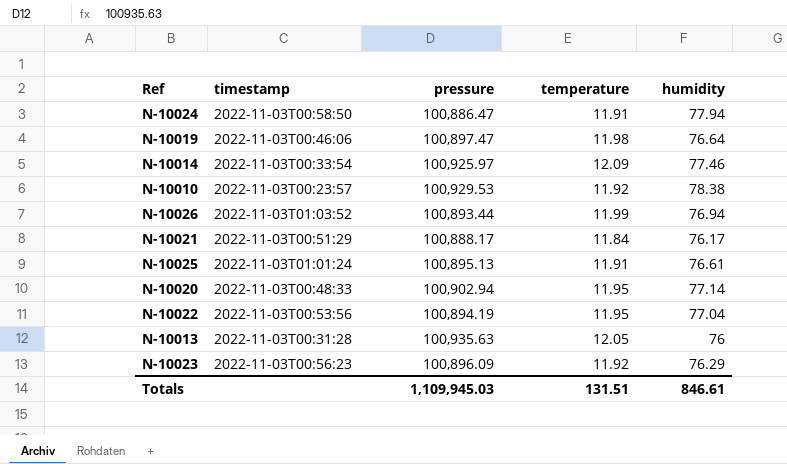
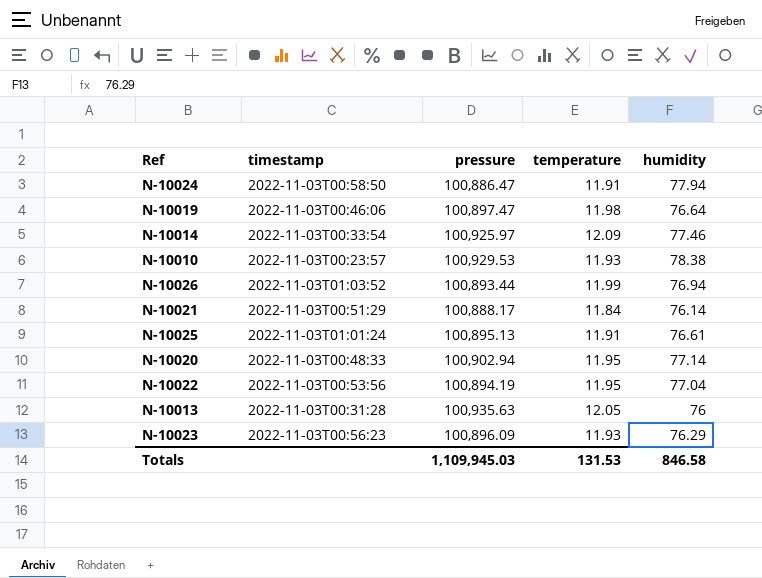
N-10010 | temperature: 11.92 -> 11.93
N-10021 | humidity: 76.17 -> 76.14
N-10023 | temperature: 11.92 -> 11.93
Totals | temperature: 131.51 -> 131.53
Totals | humidity: 846.61 -> 846.58

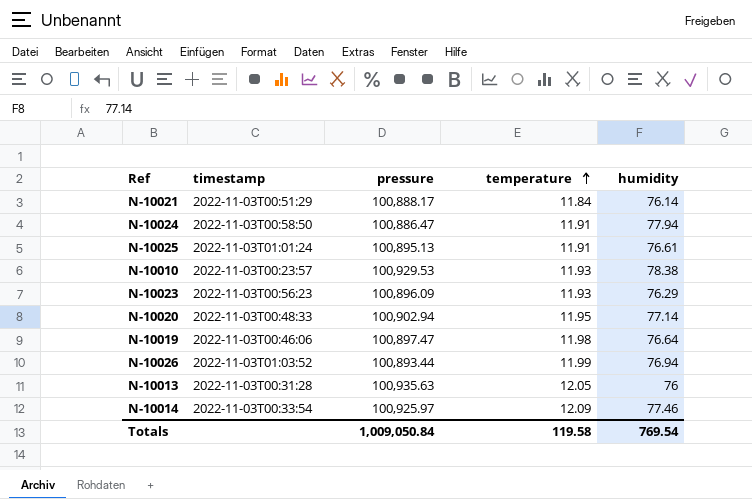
row order: none -> temperature ascending
row N-10022: 2022-11-03T00:53:56 | 100,894.19 | 11.95 | 77.04 -> none
Totals | pressure: 1,109,945.03 -> 1,009,050.84
Totals | temperature: 131.53 -> 119.58
Totals | humidity: 846.58 -> 769.54

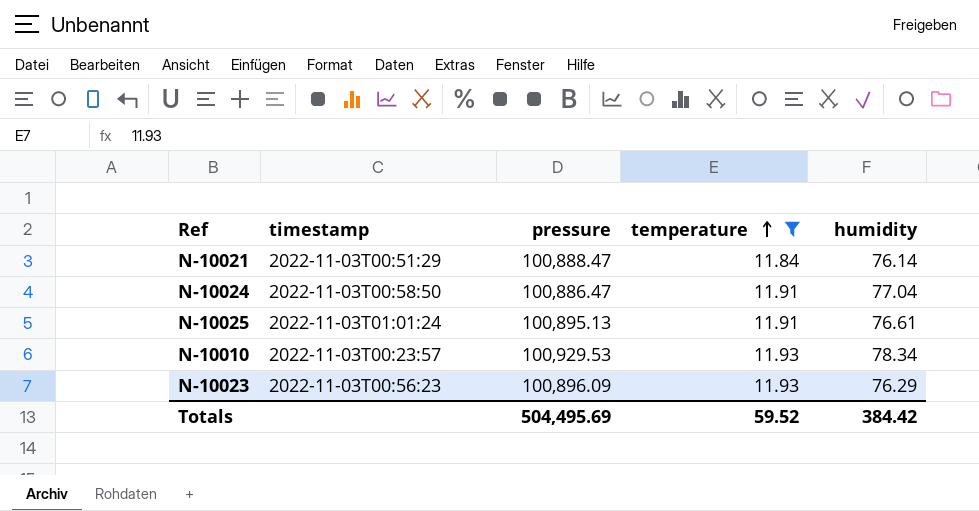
filter: none -> temperature <= 11.93
N-10021 | pressure: 100,888.17 -> 100,888.47
N-10024 | humidity: 77.94 -> 77.04
N-10010 | humidity: 78.38 -> 78.34
Totals | pressure: 1,009,050.84 -> 504,495.69
Totals | temperature: 119.58 -> 59.52
Totals | humidity: 769.54 -> 384.42

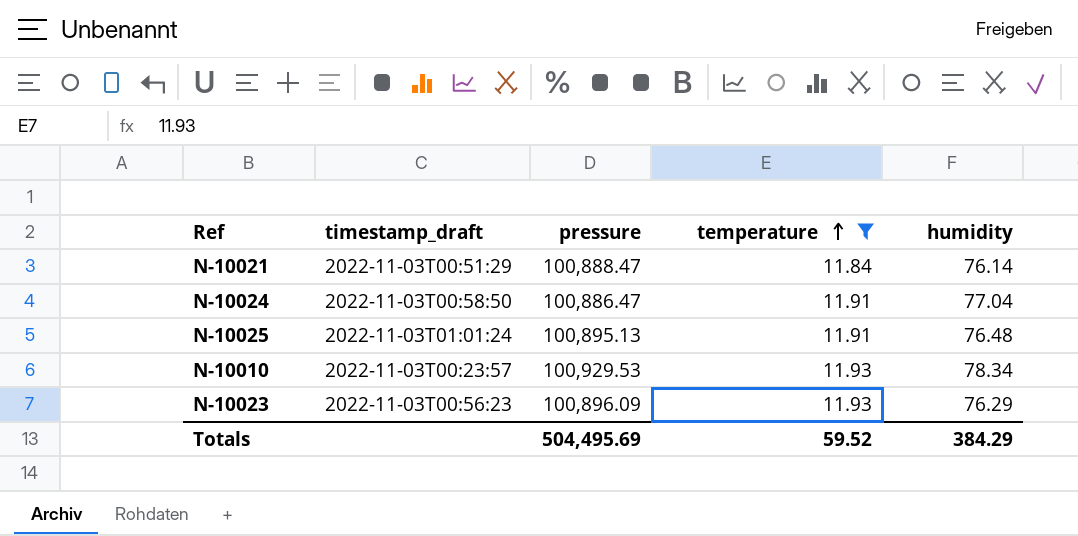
column name: timestamp -> timestamp_draft
N-10025 | humidity: 76.61 -> 76.48
Totals | humidity: 384.42 -> 384.29

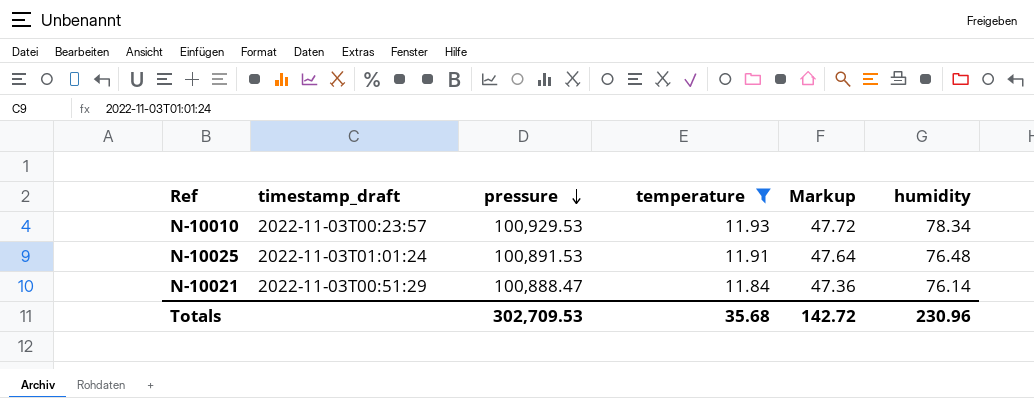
row order: temperature ascending -> pressure descending
column Markup | formula: none -> [temperature] * 4
row N-10024: 2022-11-03T00:58:50 | 100,886.47 | 11.91 | 77.04 -> none
row N-10023: 2022-11-03T00:56:23 | 100,896.09 | 11.93 | 76.29 -> none
N-10025 | pressure: 100,895.13 -> 100,891.53
Totals | pressure: 504,495.69 -> 302,709.53
Totals | temperature: 59.52 -> 35.68
Totals | humidity: 384.29 -> 230.96

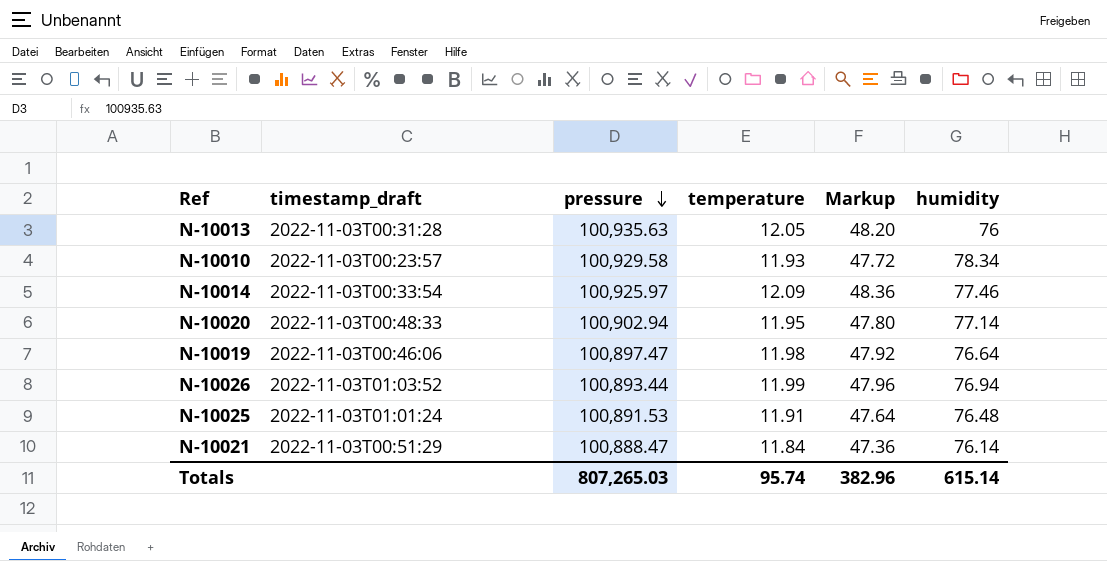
filter: temperature <= 11.93 -> none
N-10010 | pressure: 100,929.53 -> 100,929.58
Totals | pressure: 302,709.53 -> 807,265.03
Totals | temperature: 35.68 -> 95.74
Totals | Markup: 142.72 -> 382.96
Totals | humidity: 230.96 -> 615.14

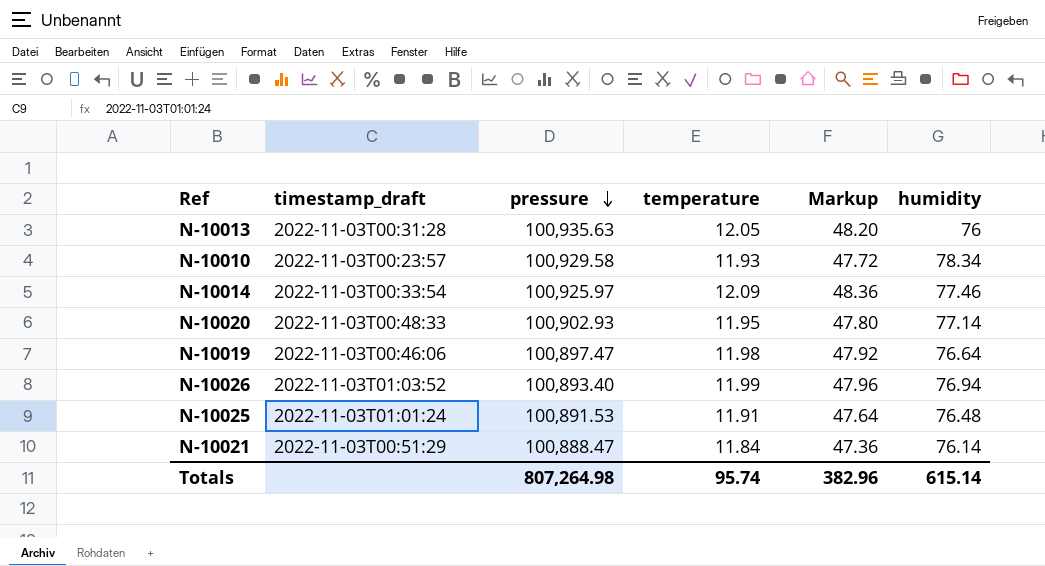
N-10020 | pressure: 100,902.94 -> 100,902.93
N-10026 | pressure: 100,893.44 -> 100,893.40
Totals | pressure: 807,265.03 -> 807,264.98

